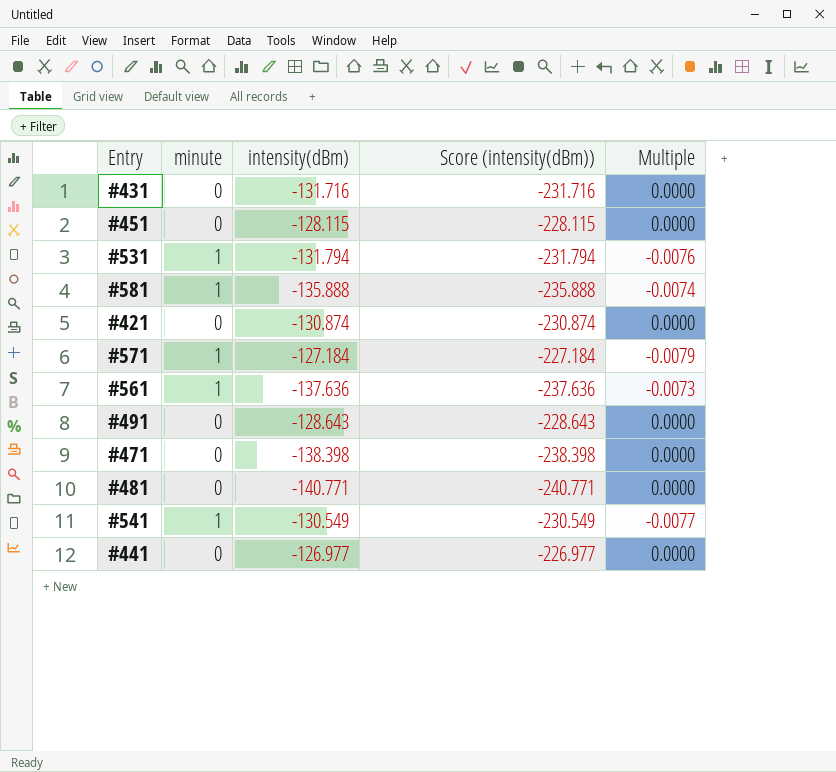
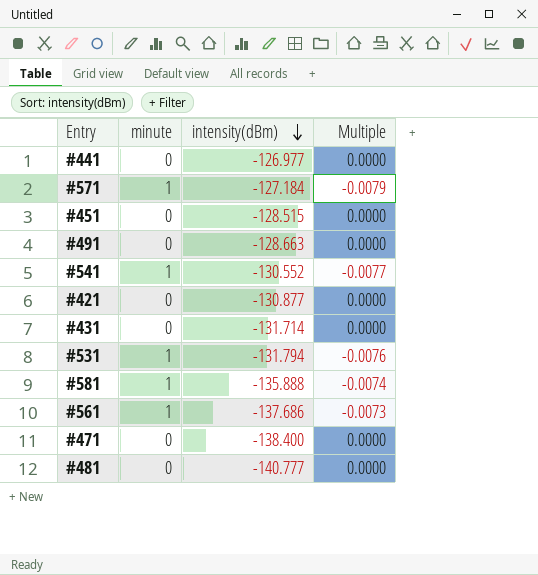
row order: none -> intensity(dBm) descending
column Score (intensity(dBm)) | formula: [intensity(dBm)] - 100 -> none
#451 | intensity(dBm): -128.115 -> -128.515
#491 | intensity(dBm): -128.643 -> -128.663
#541 | intensity(dBm): -130.549 -> -130.552
#421 | intensity(dBm): -130.874 -> -130.877
#431 | intensity(dBm): -131.716 -> -131.714
#561 | intensity(dBm): -137.636 -> -137.686
#471 | intensity(dBm): -138.398 -> -138.400
#481 | intensity(dBm): -140.771 -> -140.777

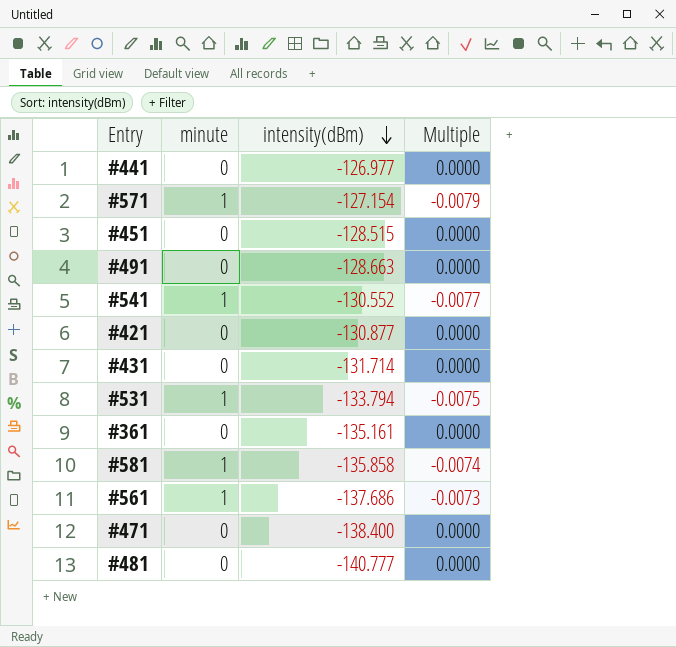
#571 | intensity(dBm): -127.184 -> -127.154
#531 | intensity(dBm): -131.794 -> -133.794
#531 | Multiple: -0.0076 -> -0.0075
row #361: none -> 0 | -135.161 | 0.0000
#581 | intensity(dBm): -135.888 -> -135.858

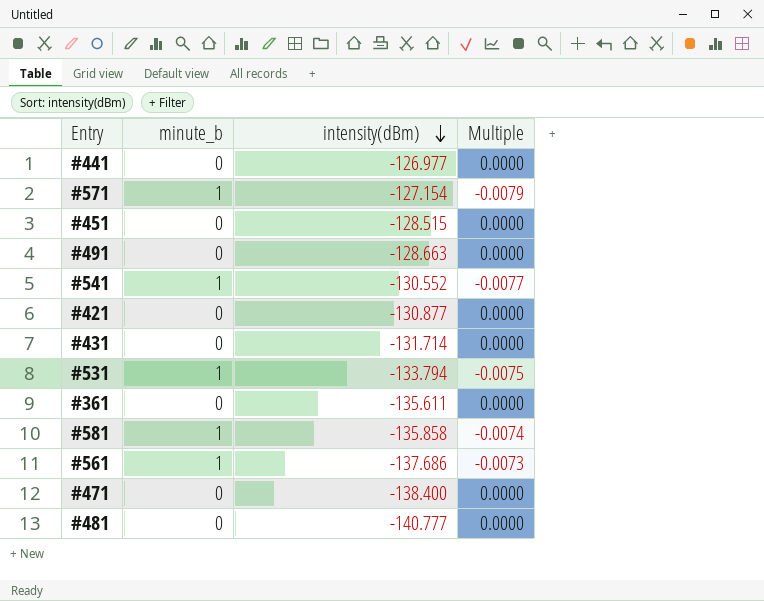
column name: minute -> minute_b
#361 | intensity(dBm): -135.161 -> -135.611

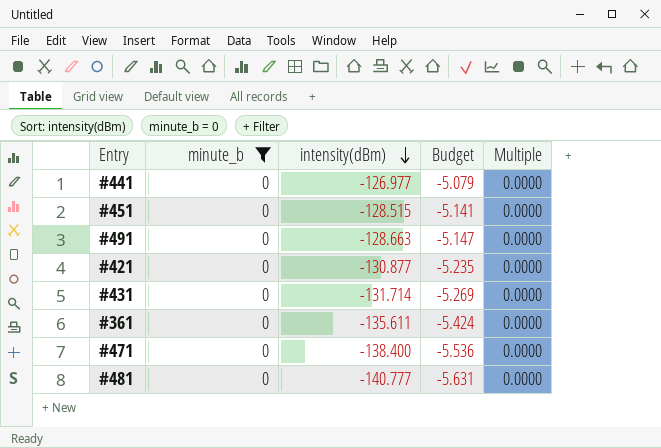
filter: none -> minute_b = 0
column Budget | formula: none -> [intensity(dBm)] * 0.04

